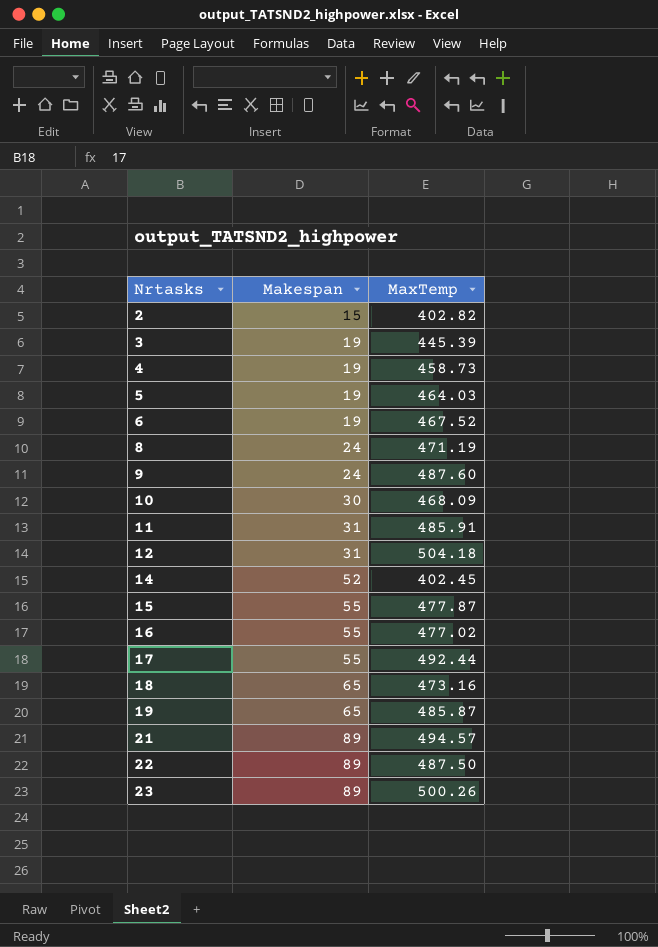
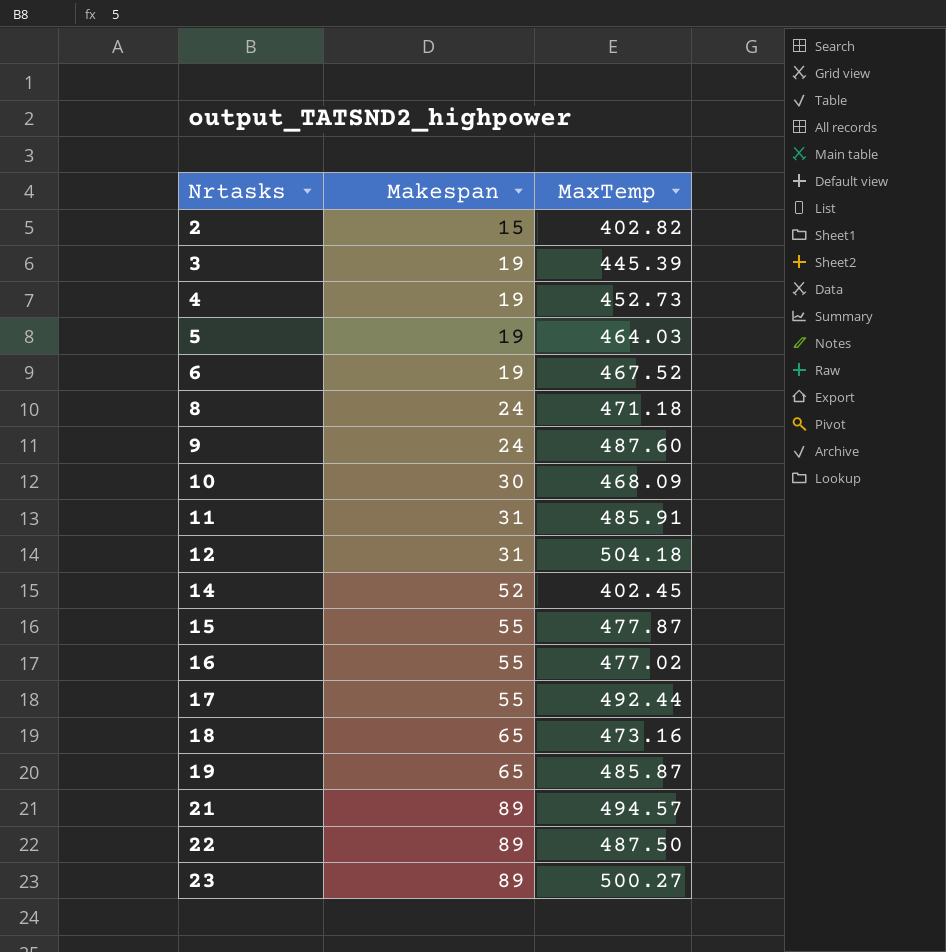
4 | MaxTemp: 458.73 -> 452.73
8 | MaxTemp: 471.19 -> 471.18
23 | MaxTemp: 500.26 -> 500.27

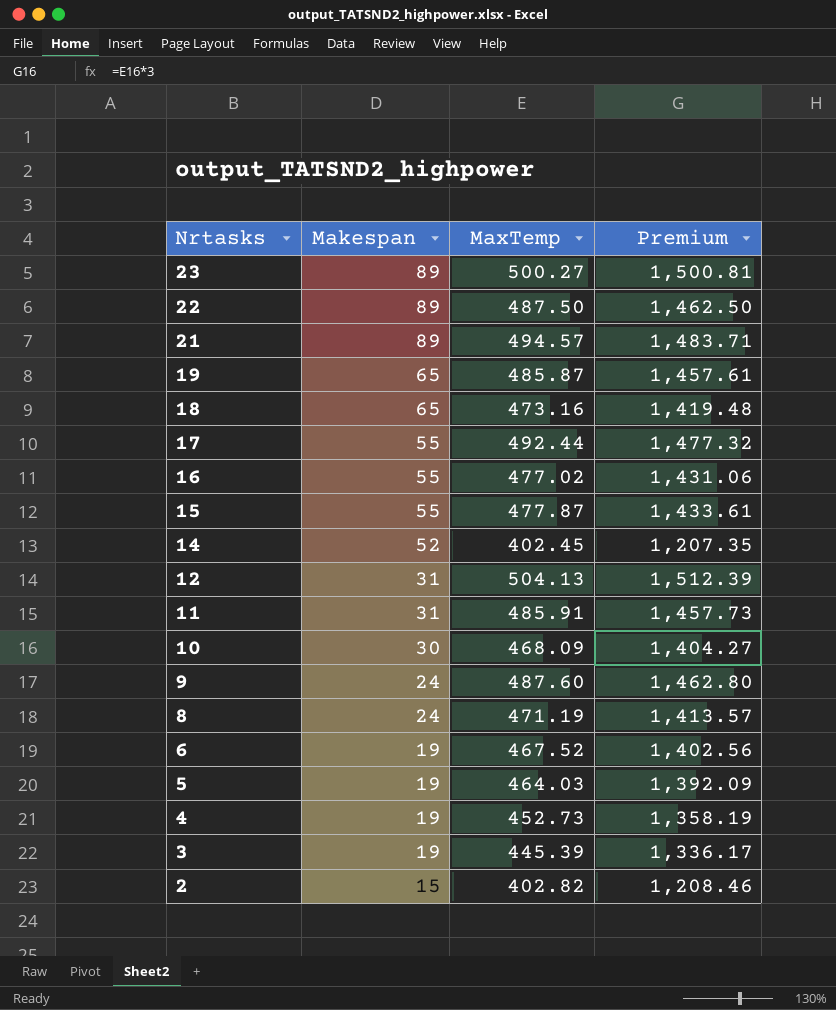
row order: Nrtasks ascending -> Nrtasks descending
column Premium | formula: none -> [MaxTemp] * 3
12 | MaxTemp: 504.18 -> 504.13
8 | MaxTemp: 471.18 -> 471.19

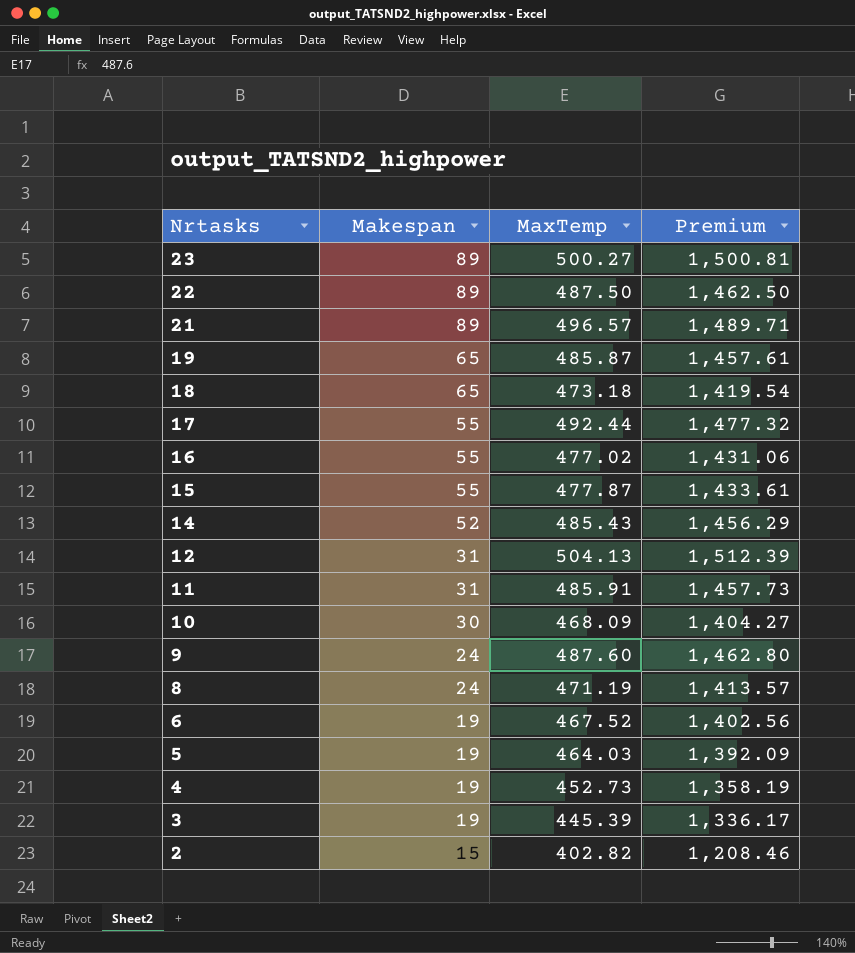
21 | MaxTemp: 494.57 -> 496.57
21 | Premium: 1,483.71 -> 1,489.71
18 | MaxTemp: 473.16 -> 473.18
18 | Premium: 1,419.48 -> 1,419.54
14 | MaxTemp: 402.45 -> 485.43
14 | Premium: 1,207.35 -> 1,456.29

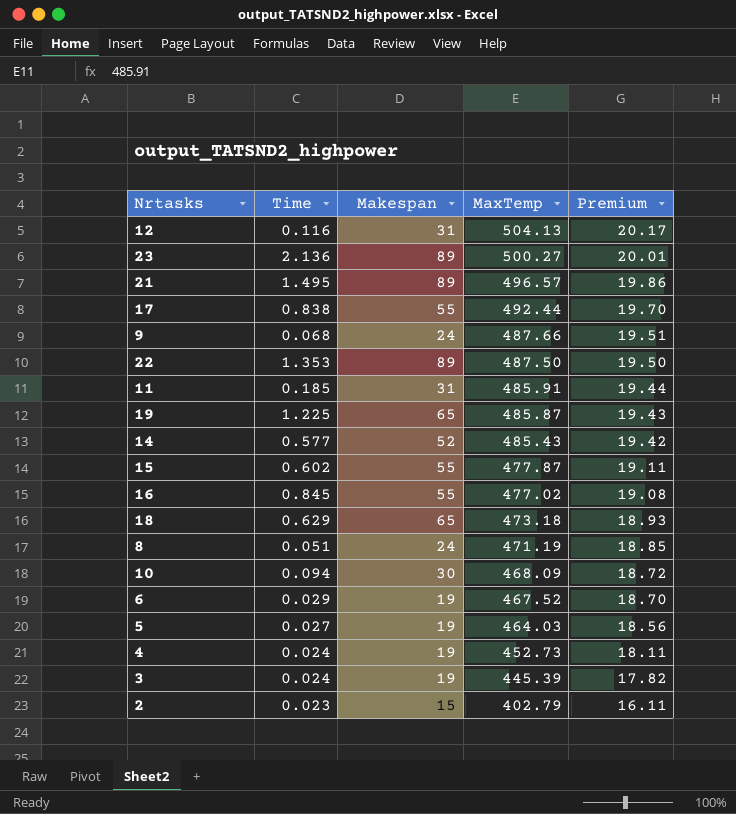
row order: Nrtasks descending -> MaxTemp descending
column Time | position: none -> 2
column Premium | formula: [MaxTemp] * 3 -> [MaxTemp] * 0.04
9 | MaxTemp: 487.60 -> 487.66
2 | MaxTemp: 402.82 -> 402.79

